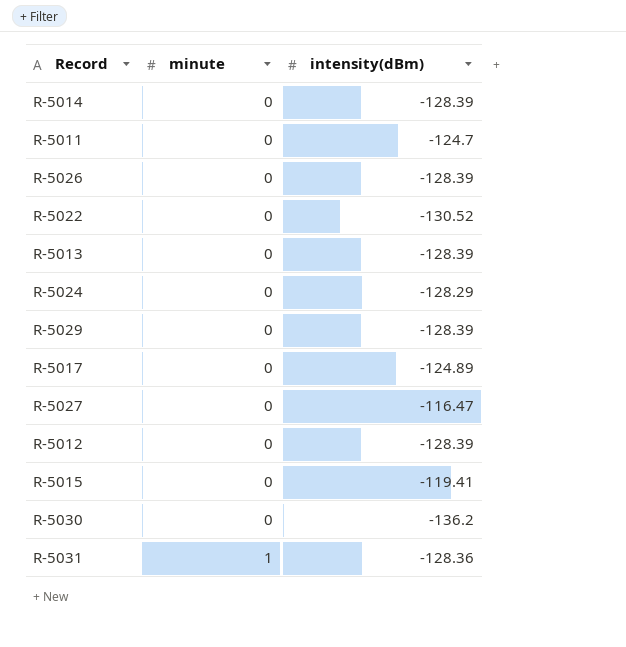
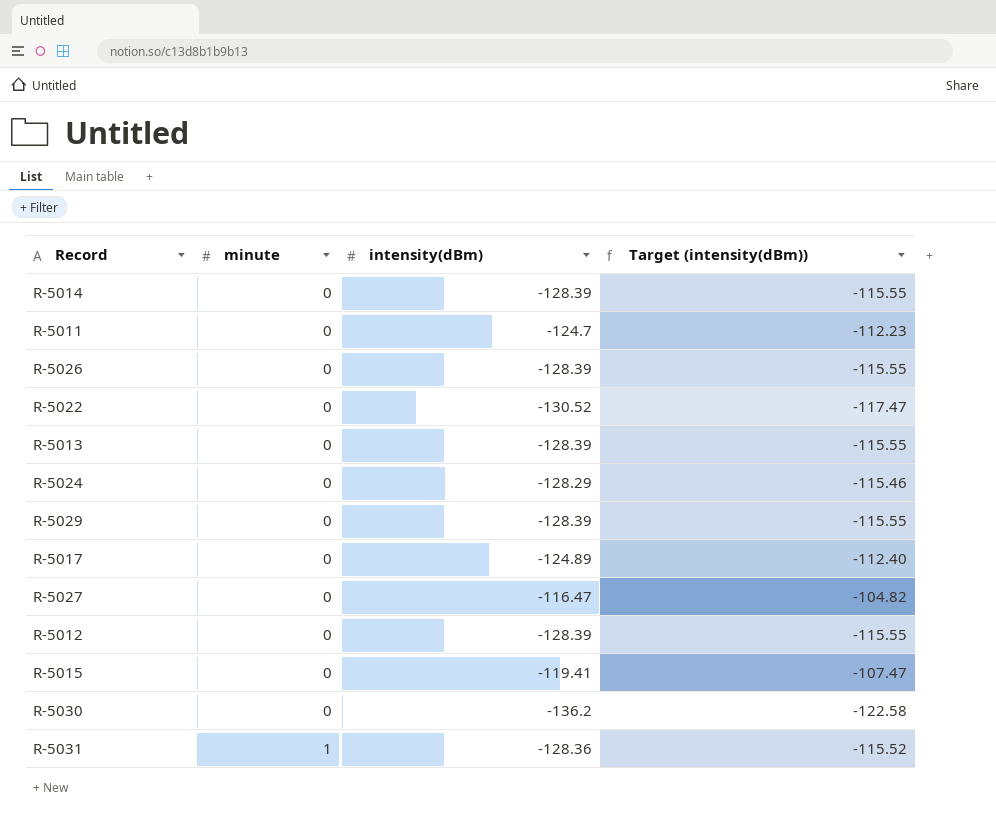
column Target (intensity(dBm)) | formula: none -> [intensity(dBm)] * 0.9

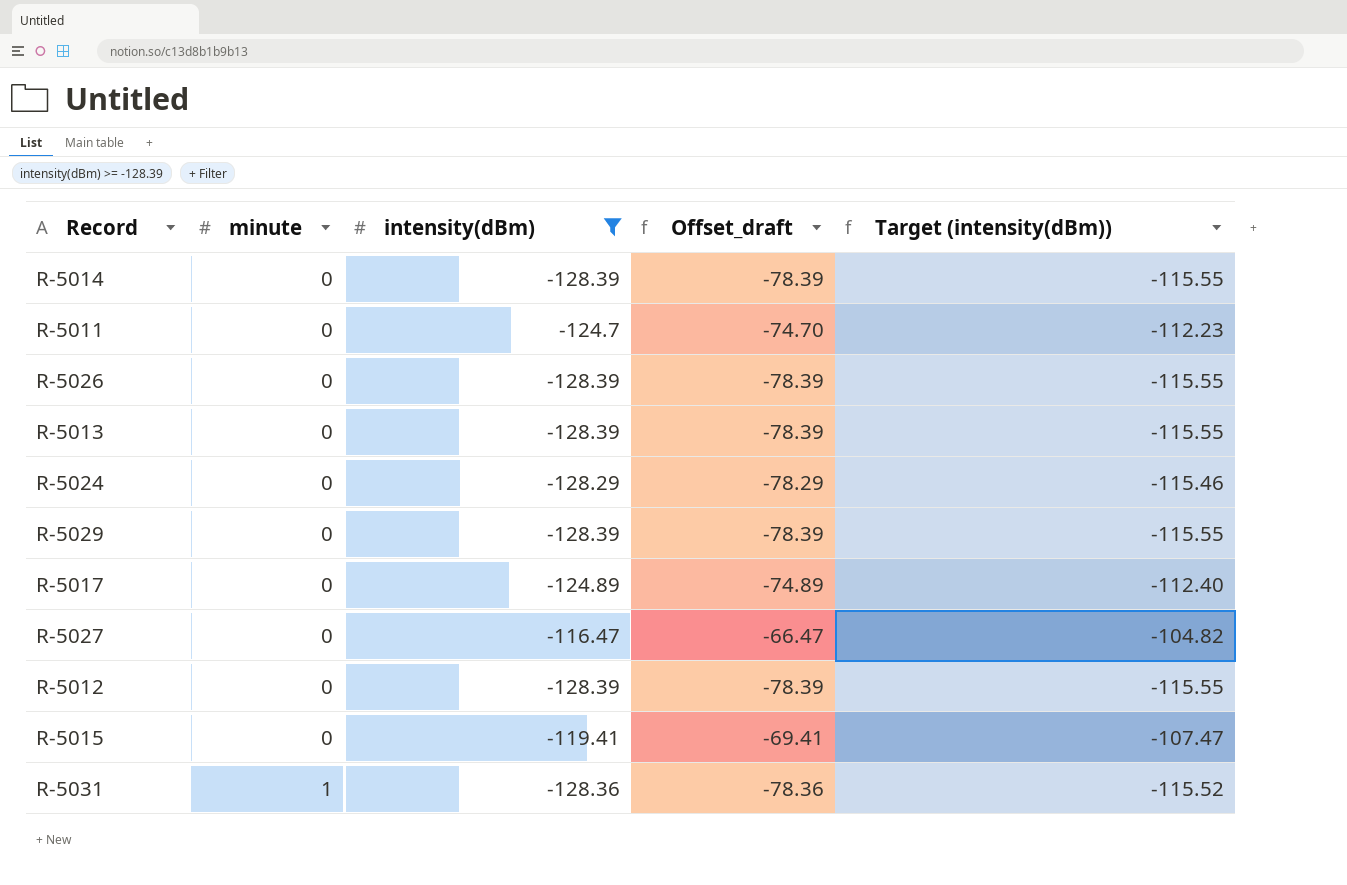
filter: none -> intensity(dBm) >= -128.39
column Offset_draft | formula: none -> [intensity(dBm)] + 50

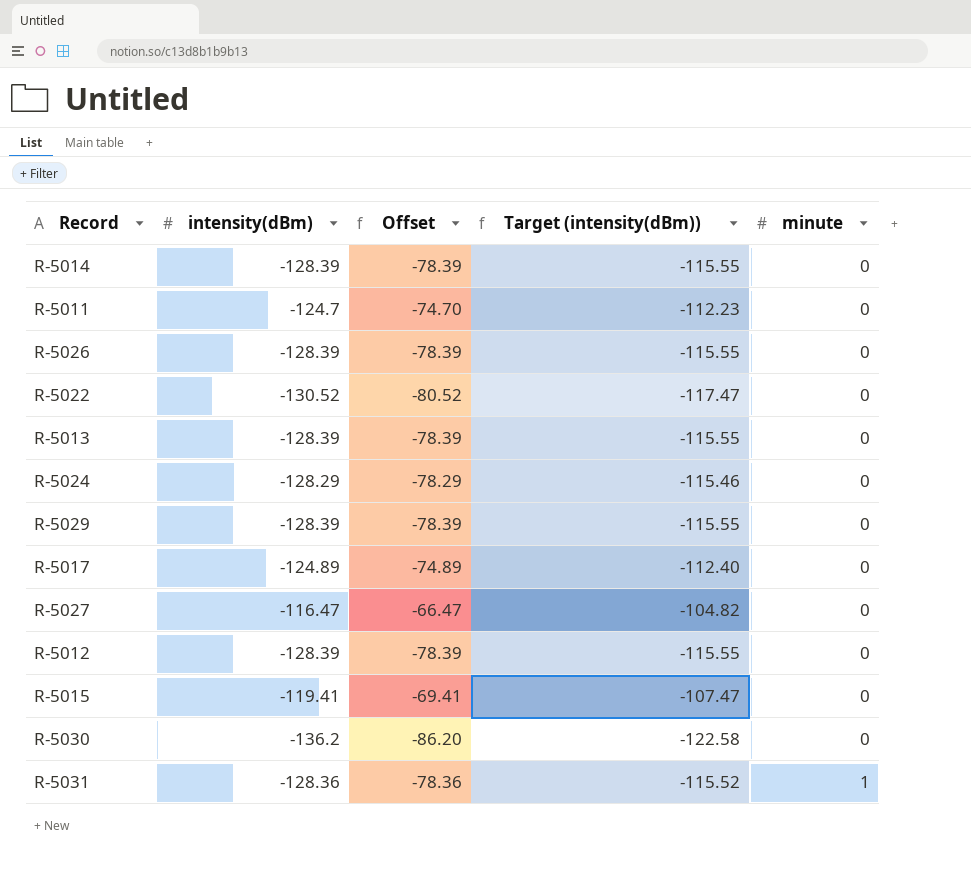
filter: intensity(dBm) >= -128.39 -> none
column name: Offset_draft -> Offset
column minute | position: 2 -> 5

